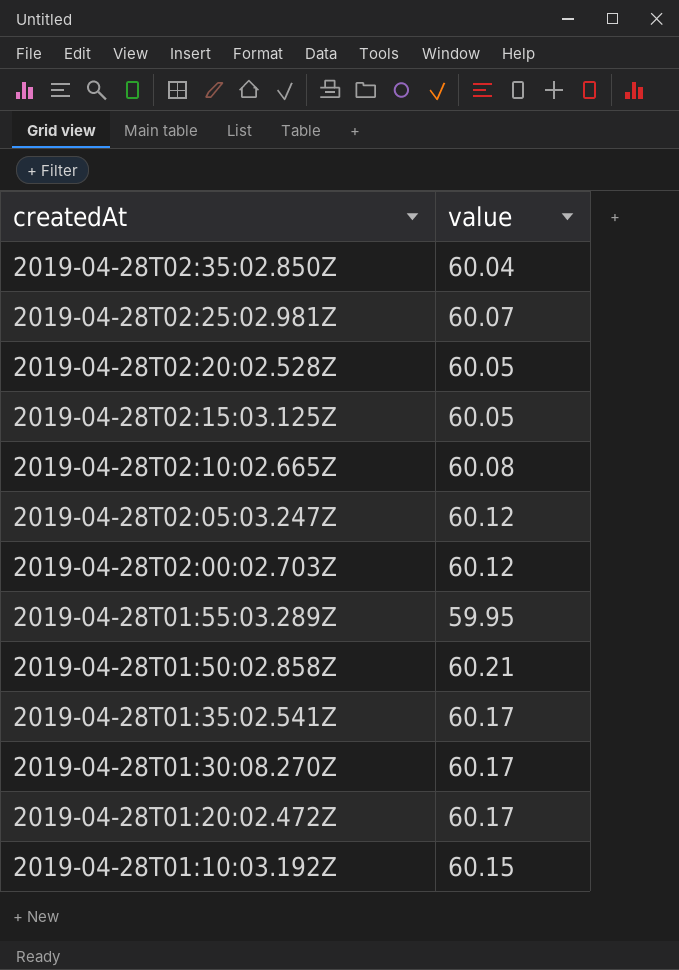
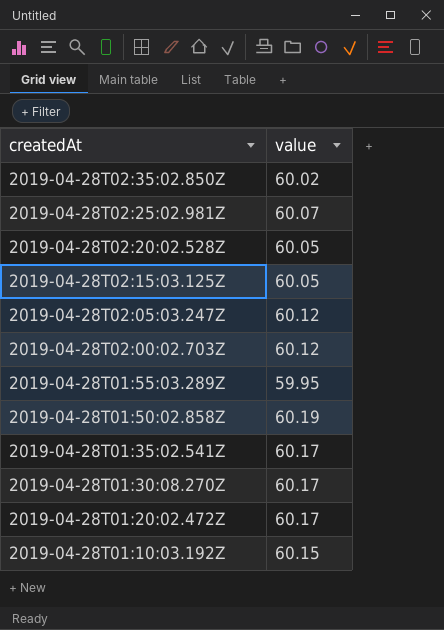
row 2019-04-28T02:10:02.665Z: 60.08 -> none
2019-04-28T02:35:02.850Z | value: 60.04 -> 60.02
2019-04-28T01:50:02.858Z | value: 60.21 -> 60.19

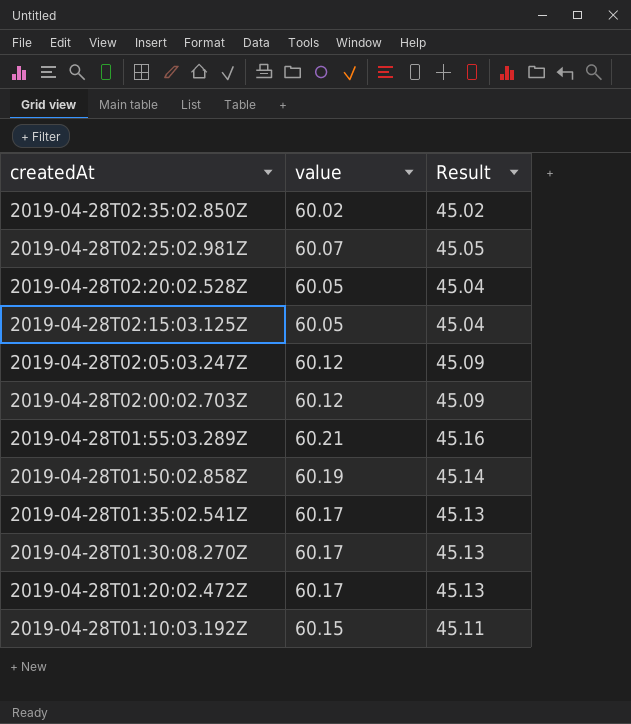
column Result | formula: none -> [value] * 0.75
2019-04-28T01:55:03.289Z | value: 59.95 -> 60.21

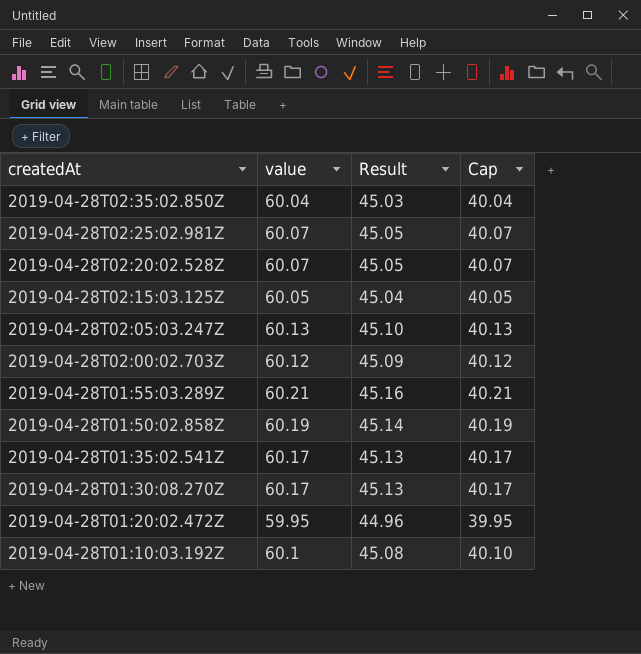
column Cap | formula: none -> [value] - 20
2019-04-28T02:35:02.850Z | value: 60.02 -> 60.04
2019-04-28T02:35:02.850Z | Result: 45.02 -> 45.03
2019-04-28T02:20:02.528Z | value: 60.05 -> 60.07
2019-04-28T02:20:02.528Z | Result: 45.04 -> 45.05
2019-04-28T02:05:03.247Z | value: 60.12 -> 60.13
2019-04-28T02:05:03.247Z | Result: 45.09 -> 45.10
2019-04-28T01:20:02.472Z | value: 60.17 -> 59.95
2019-04-28T01:20:02.472Z | Result: 45.13 -> 44.96
2019-04-28T01:10:03.192Z | value: 60.15 -> 60.1
2019-04-28T01:10:03.192Z | Result: 45.11 -> 45.08

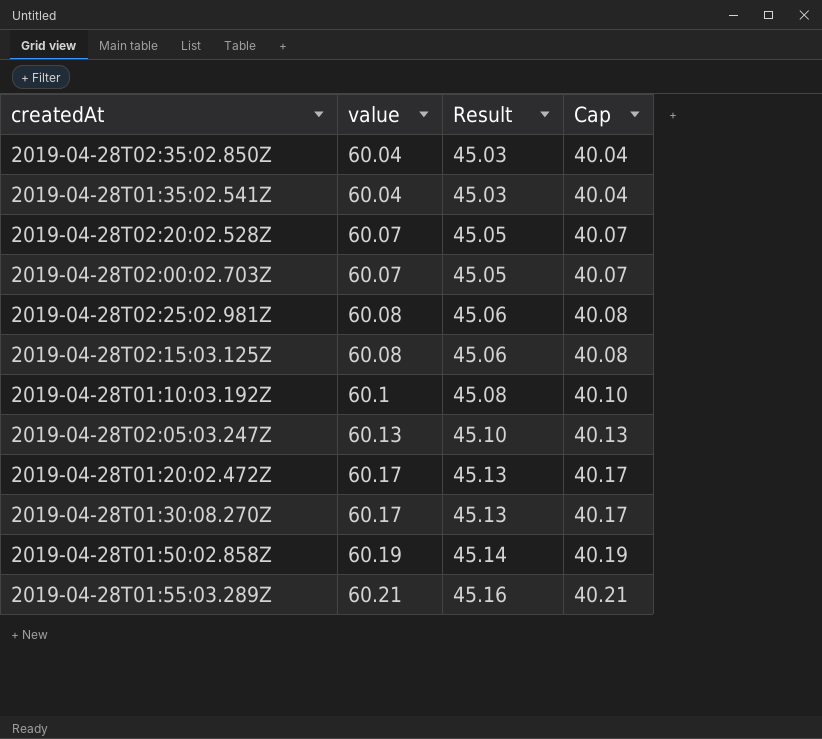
row order: createdAt descending -> value ascending
2019-04-28T01:35:02.541Z | value: 60.17 -> 60.04
2019-04-28T01:35:02.541Z | Result: 45.13 -> 45.03
2019-04-28T01:35:02.541Z | Cap: 40.17 -> 40.04
2019-04-28T02:00:02.703Z | value: 60.12 -> 60.07
2019-04-28T02:00:02.703Z | Result: 45.09 -> 45.05
2019-04-28T02:00:02.703Z | Cap: 40.12 -> 40.07
2019-04-28T02:25:02.981Z | value: 60.07 -> 60.08
2019-04-28T02:25:02.981Z | Result: 45.05 -> 45.06
2019-04-28T02:25:02.981Z | Cap: 40.07 -> 40.08
2019-04-28T02:15:03.125Z | value: 60.05 -> 60.08
2019-04-28T02:15:03.125Z | Result: 45.04 -> 45.06
2019-04-28T02:15:03.125Z | Cap: 40.05 -> 40.08
2019-04-28T01:20:02.472Z | value: 59.95 -> 60.17
2019-04-28T01:20:02.472Z | Result: 44.96 -> 45.13
2019-04-28T01:20:02.472Z | Cap: 39.95 -> 40.17

